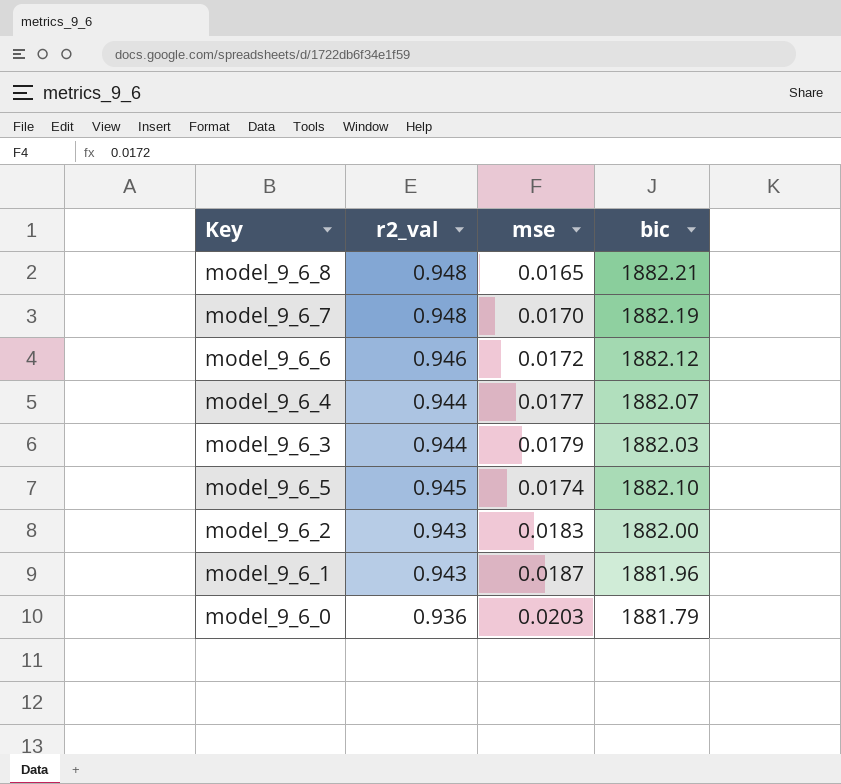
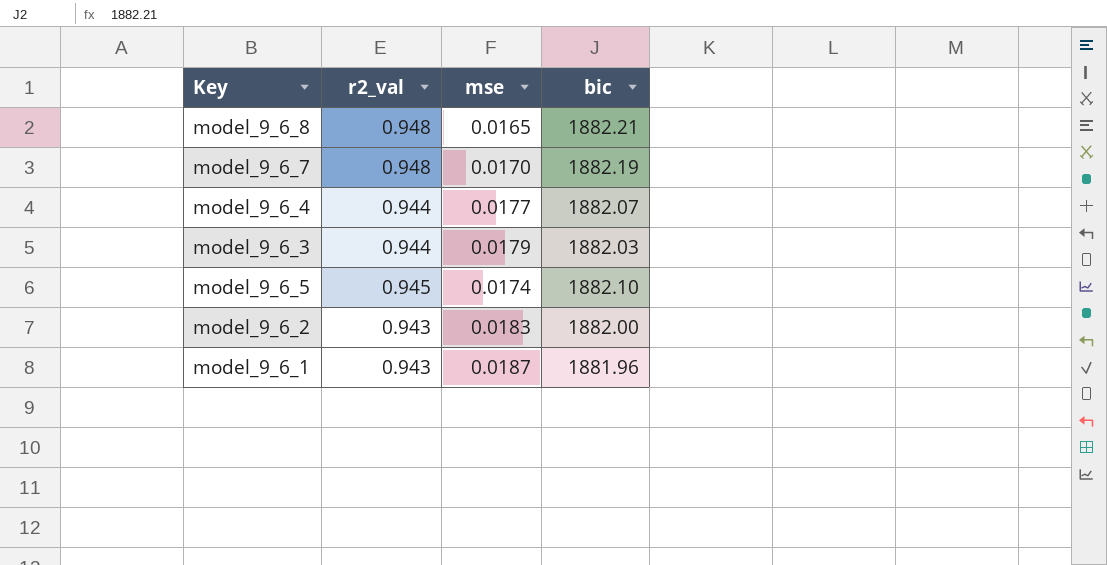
row model_9_6_6: 0.946 | 0.0172 | 1882.12 -> none
row model_9_6_0: 0.936 | 0.0203 | 1881.79 -> none

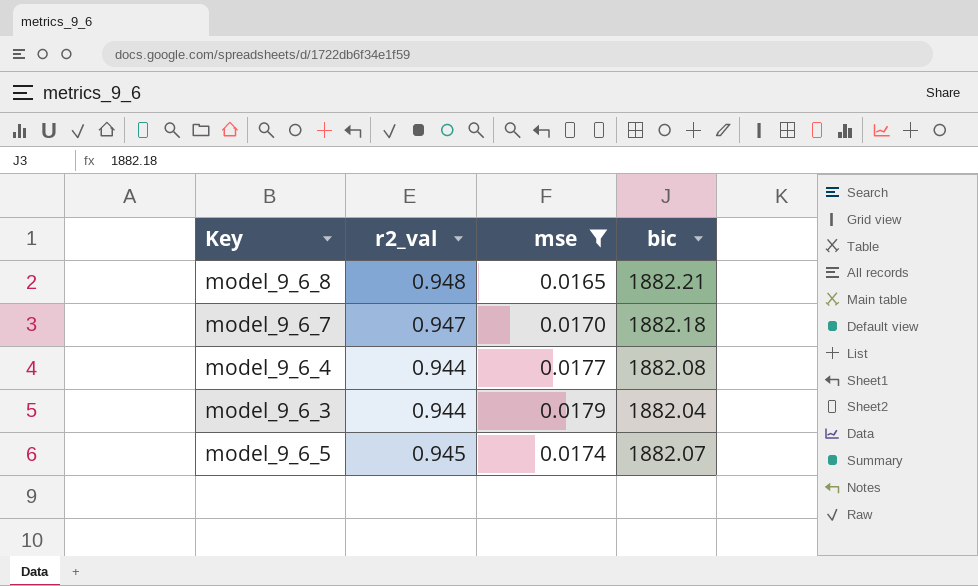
filter: none -> mse <= 0.0179
model_9_6_7 | r2_val: 0.948 -> 0.947
model_9_6_7 | bic: 1882.19 -> 1882.18
model_9_6_4 | bic: 1882.07 -> 1882.08
model_9_6_3 | bic: 1882.03 -> 1882.04
model_9_6_5 | bic: 1882.10 -> 1882.07

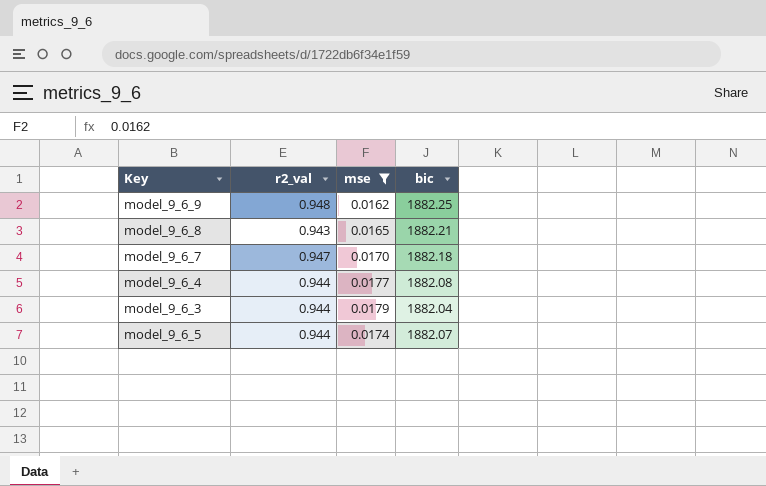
row model_9_6_9: none -> 0.948 | 0.0162 | 1882.25
model_9_6_8 | r2_val: 0.948 -> 0.943
model_9_6_5 | r2_val: 0.945 -> 0.944

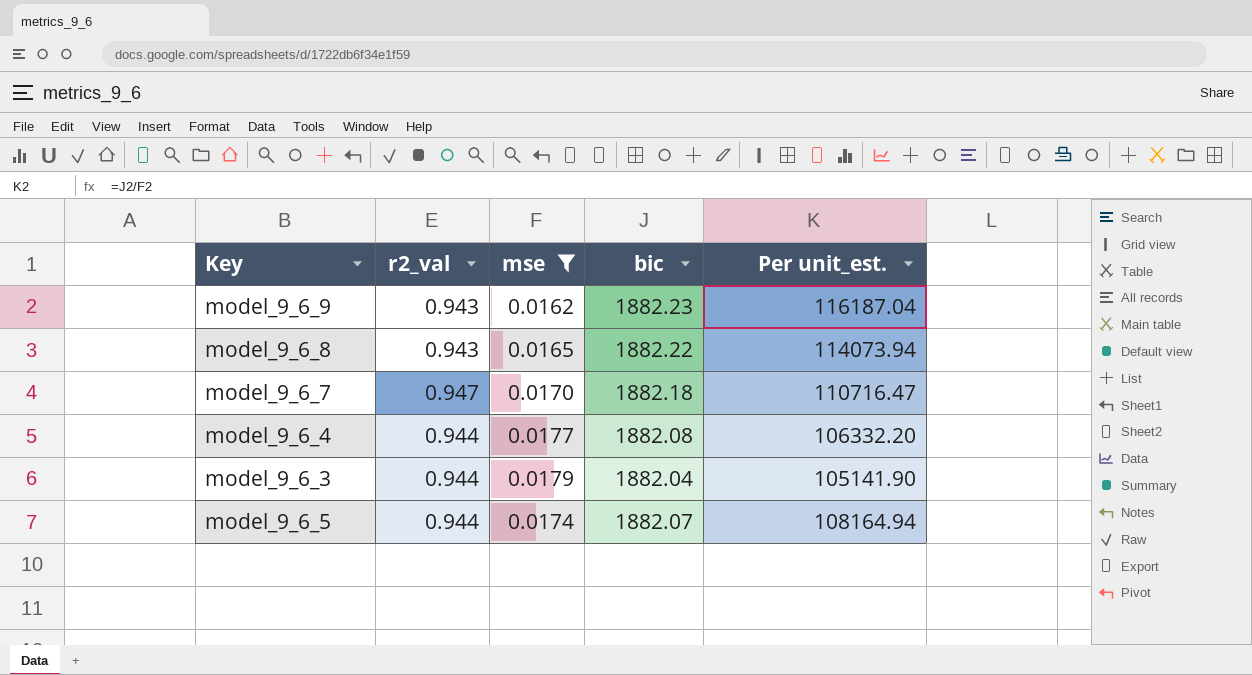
column Per unit_est. | formula: none -> [bic] / [mse]
model_9_6_9 | r2_val: 0.948 -> 0.943
model_9_6_9 | bic: 1882.25 -> 1882.23
model_9_6_8 | bic: 1882.21 -> 1882.22

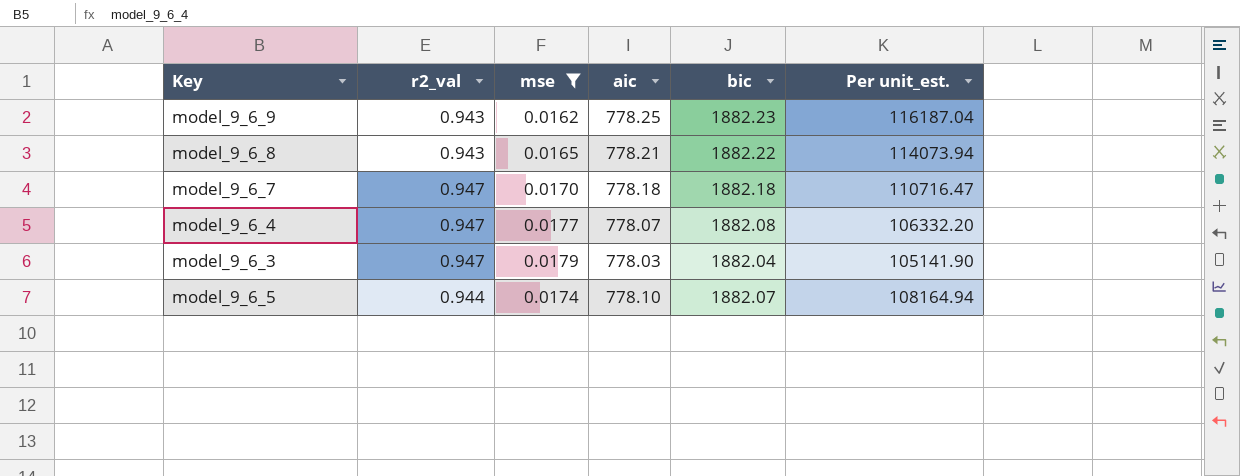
column aic | position: none -> 4
model_9_6_4 | r2_val: 0.944 -> 0.947
model_9_6_3 | r2_val: 0.944 -> 0.947

